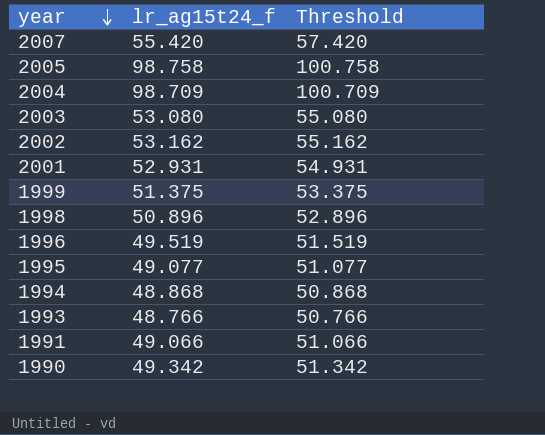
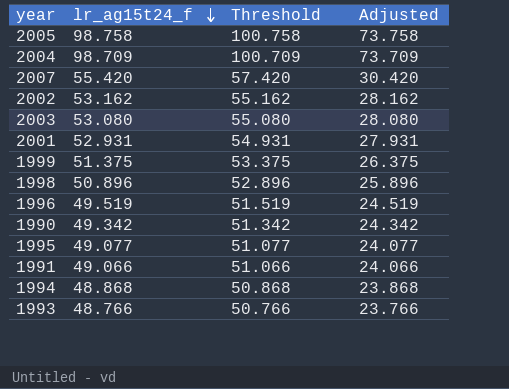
row order: year descending -> lr_ag15t24_f descending
column Adjusted | formula: none -> [lr_ag15t24_f] - 25

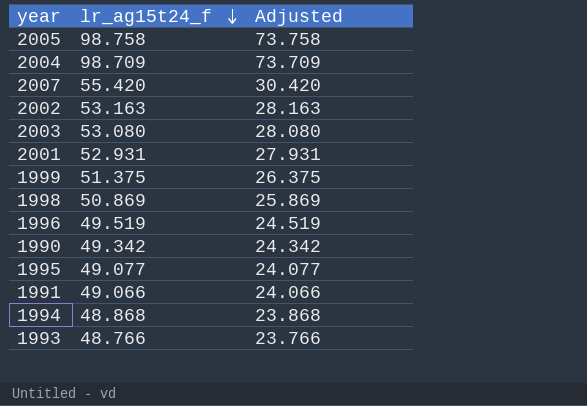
column Threshold | formula: [lr_ag15t24_f] + 2 -> none
2002 | lr_ag15t24_f: 53.162 -> 53.163
2002 | Adjusted: 28.162 -> 28.163
1998 | lr_ag15t24_f: 50.896 -> 50.869
1998 | Adjusted: 25.896 -> 25.869

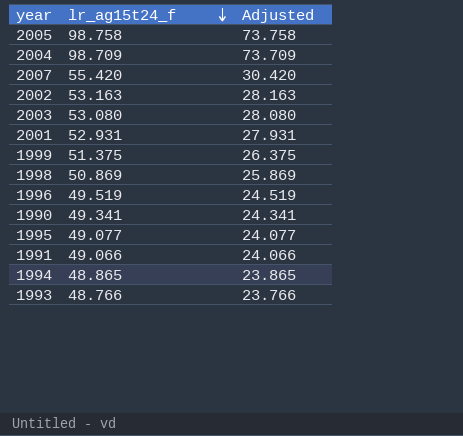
1990 | lr_ag15t24_f: 49.342 -> 49.341
1990 | Adjusted: 24.342 -> 24.341
1994 | lr_ag15t24_f: 48.868 -> 48.865
1994 | Adjusted: 23.868 -> 23.865

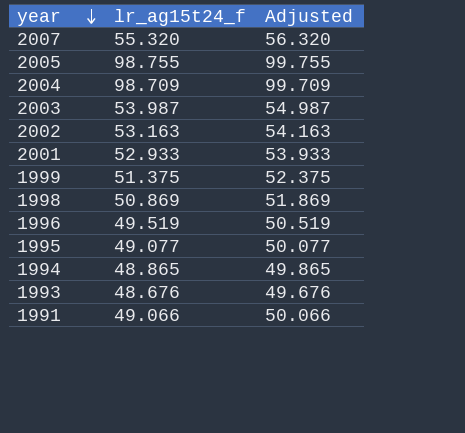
row order: lr_ag15t24_f descending -> year descending
column Adjusted | formula: [lr_ag15t24_f] - 25 -> [lr_ag15t24_f] + 1
row 1990: 49.341 | 24.341 -> none
2007 | lr_ag15t24_f: 55.420 -> 55.320
2005 | lr_ag15t24_f: 98.758 -> 98.755
2003 | lr_ag15t24_f: 53.080 -> 53.987
2001 | lr_ag15t24_f: 52.931 -> 52.933
1993 | lr_ag15t24_f: 48.766 -> 48.676

